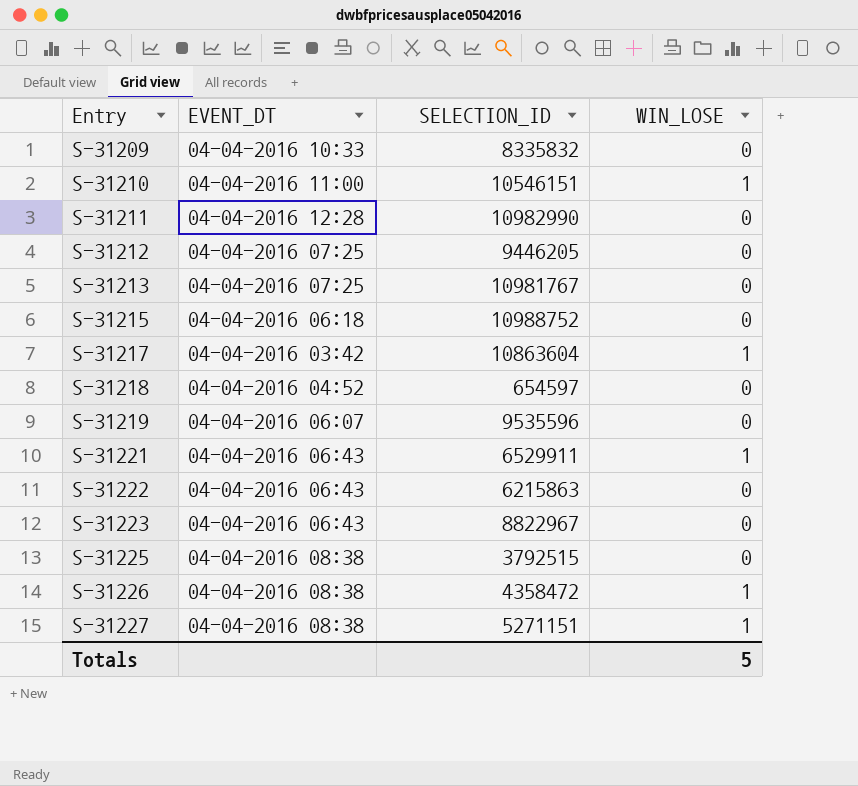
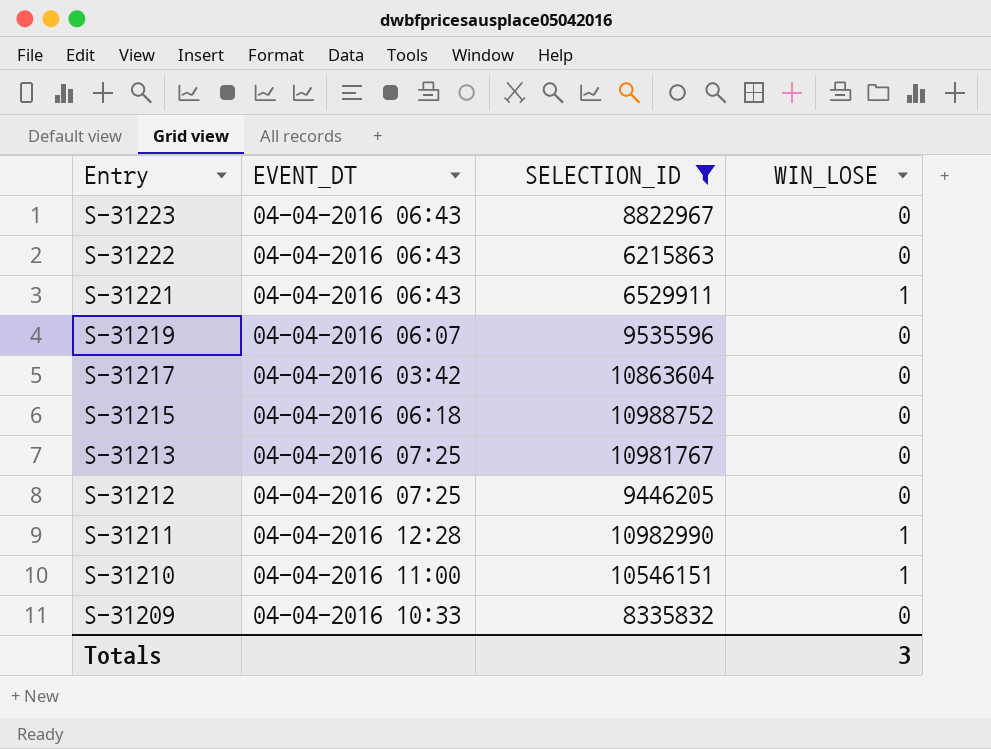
filter: none -> SELECTION_ID >= 6215863
row order: Entry ascending -> Entry descending
S-31217 | WIN_LOSE: 1 -> 0
S-31211 | WIN_LOSE: 0 -> 1
Totals | WIN_LOSE: 5 -> 3

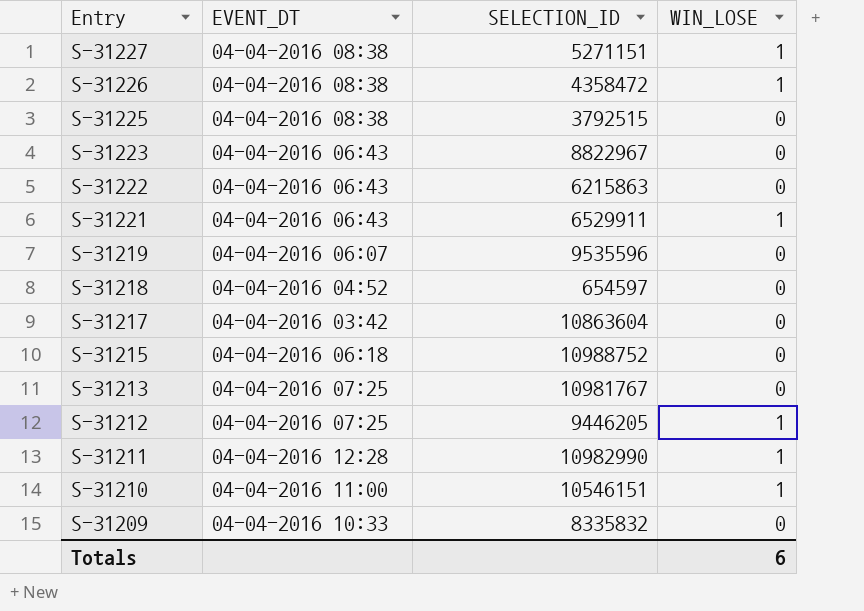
filter: SELECTION_ID >= 6215863 -> none
S-31212 | WIN_LOSE: 0 -> 1
Totals | WIN_LOSE: 3 -> 6

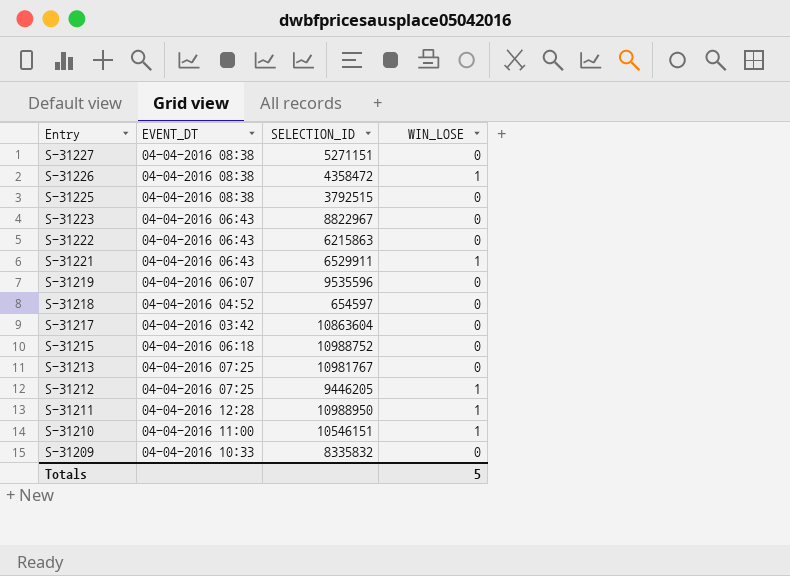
S-31227 | WIN_LOSE: 1 -> 0
S-31211 | SELECTION_ID: 10982990 -> 10988950
Totals | WIN_LOSE: 6 -> 5

